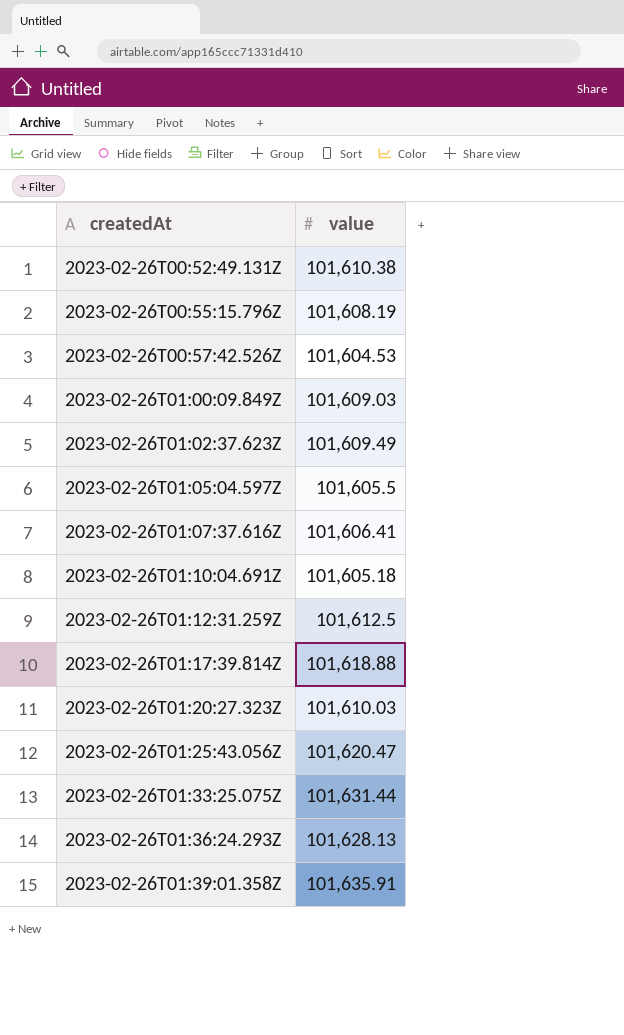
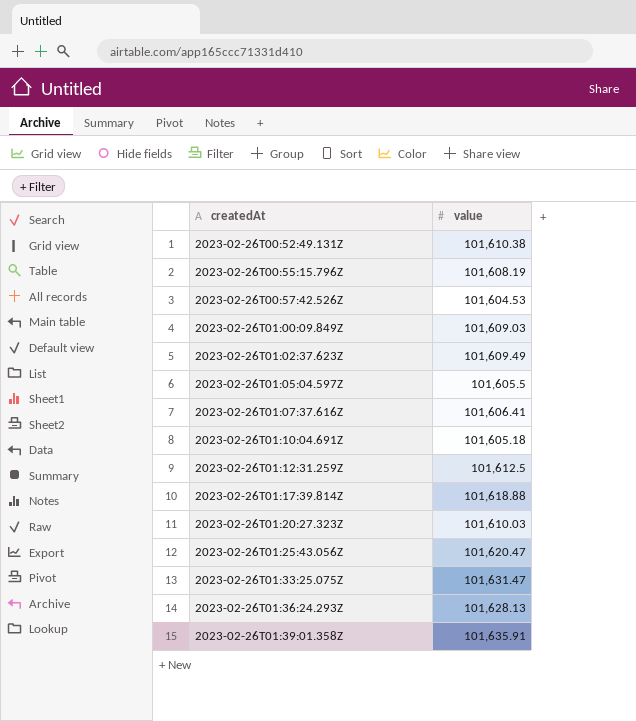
2023-02-26T01:33:25.075Z | value: 101,631.44 -> 101,631.47

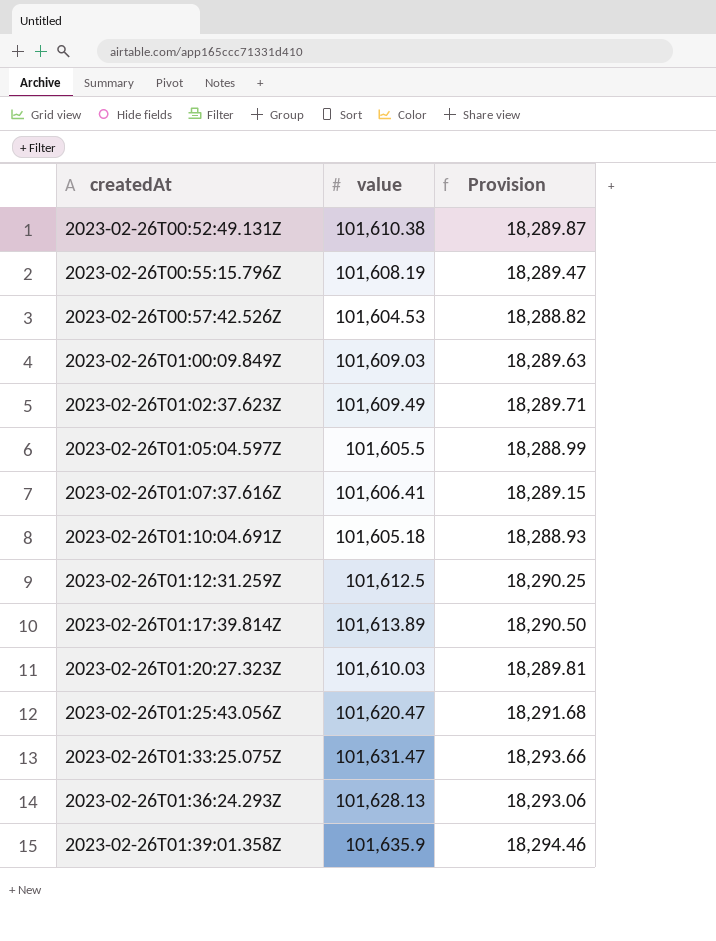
column Provision | formula: none -> [value] * 0.18
2023-02-26T01:17:39.814Z | value: 101,618.88 -> 101,613.89
2023-02-26T01:39:01.358Z | value: 101,635.91 -> 101,635.9

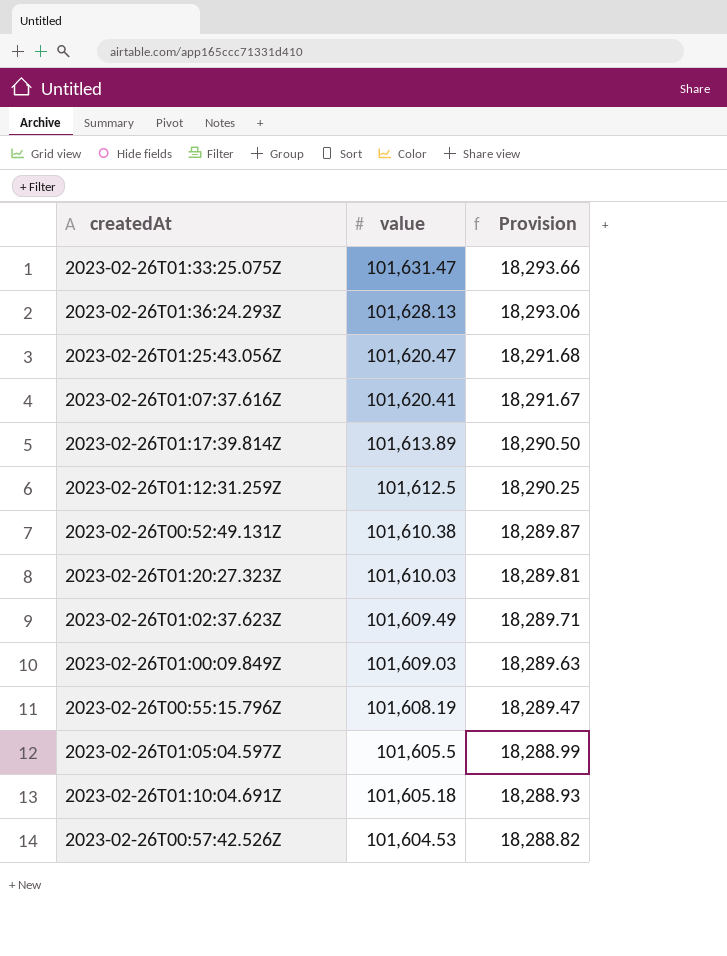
row order: createdAt ascending -> value descending
row 2023-02-26T01:39:01.358Z: 101,635.9 | 18,294.46 -> none
2023-02-26T01:07:37.616Z | value: 101,606.41 -> 101,620.41
2023-02-26T01:07:37.616Z | Provision: 18,289.15 -> 18,291.67

